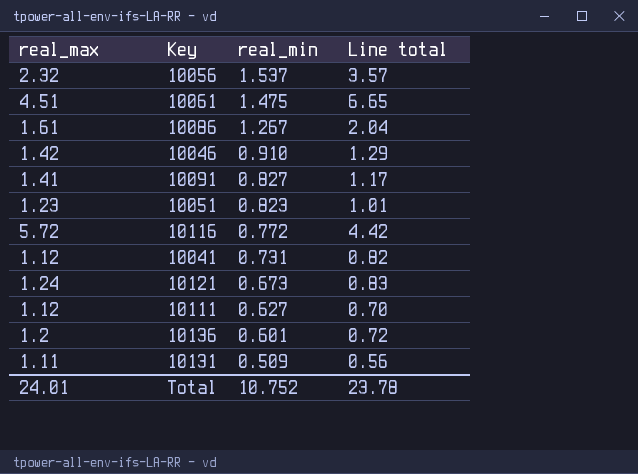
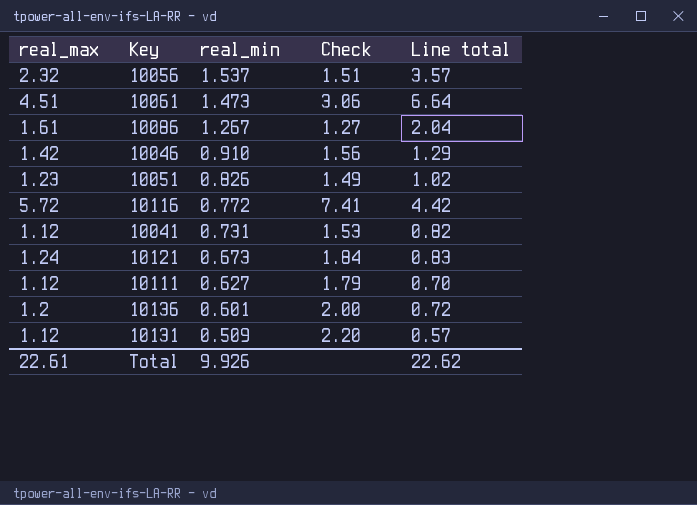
column Check | formula: none -> [real_max] / [real_min]
row 10091: 1.41 | 0.827 | 1.17 -> none
10061 | real_min: 1.475 -> 1.473
10061 | Line total: 6.65 -> 6.64
10051 | real_min: 0.823 -> 0.826
10051 | Line total: 1.01 -> 1.02
10131 | real_max: 1.11 -> 1.12
10131 | Line total: 0.56 -> 0.57
Total | real_max: 24.01 -> 22.61
Total | real_min: 10.752 -> 9.926
Total | Line total: 23.78 -> 22.62

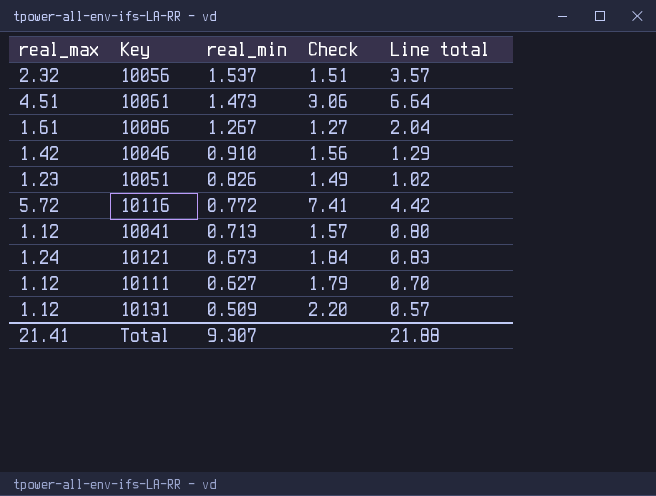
row 10136: 1.2 | 0.601 | 2.00 | 0.72 -> none
10041 | real_min: 0.731 -> 0.713
10041 | Check: 1.53 -> 1.57
10041 | Line total: 0.82 -> 0.80
Total | real_max: 22.61 -> 21.41
Total | real_min: 9.926 -> 9.307
Total | Line total: 22.62 -> 21.88

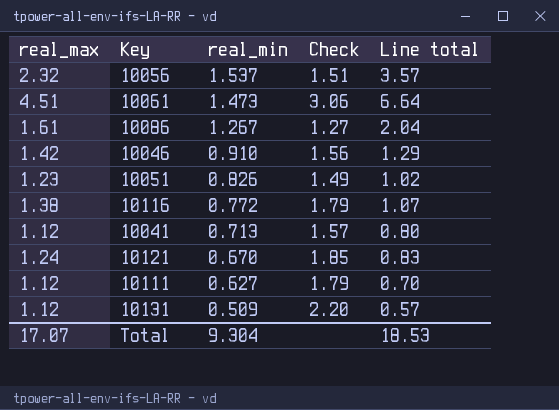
10116 | real_max: 5.72 -> 1.38
10116 | Check: 7.41 -> 1.79
10116 | Line total: 4.42 -> 1.07
10121 | real_min: 0.673 -> 0.670
10121 | Check: 1.84 -> 1.85
Total | real_max: 21.41 -> 17.07
Total | real_min: 9.307 -> 9.304
Total | Line total: 21.88 -> 18.53

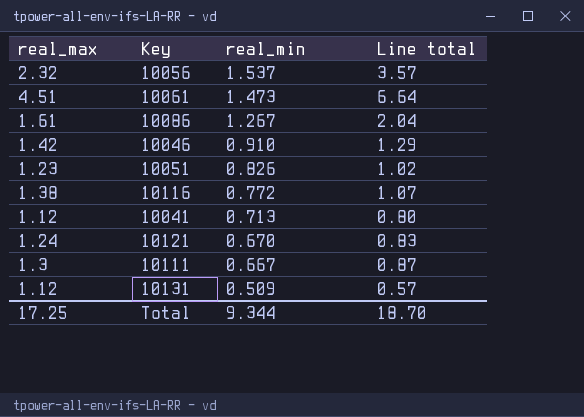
column Check | formula: [real_max] / [real_min] -> none
10111 | real_max: 1.12 -> 1.3
10111 | real_min: 0.627 -> 0.667
10111 | Line total: 0.70 -> 0.87
Total | real_max: 17.07 -> 17.25
Total | real_min: 9.304 -> 9.344
Total | Line total: 18.53 -> 18.70

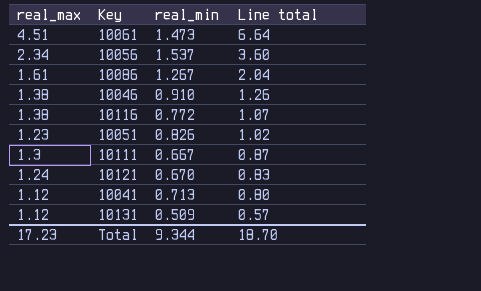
row order: real_min descending -> Line total descending
10056 | real_max: 2.32 -> 2.34
10056 | Line total: 3.57 -> 3.60
10046 | real_max: 1.42 -> 1.38
10046 | Line total: 1.29 -> 1.26
Total | real_max: 17.25 -> 17.23

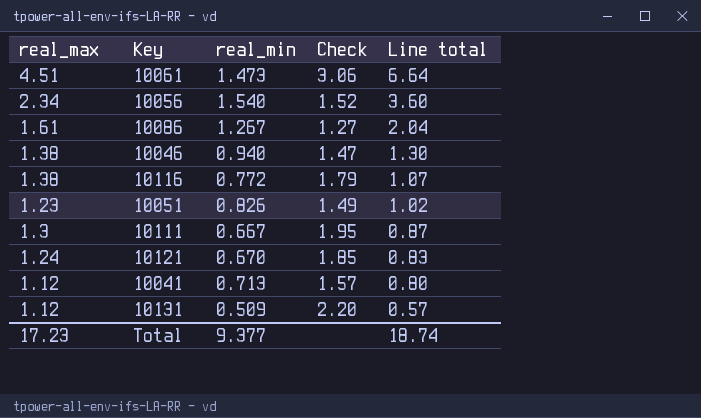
column Check | formula: none -> [real_max] / [real_min]
10056 | real_min: 1.537 -> 1.540
10046 | real_min: 0.910 -> 0.940
10046 | Line total: 1.26 -> 1.30
Total | real_min: 9.344 -> 9.377
Total | Line total: 18.70 -> 18.74

